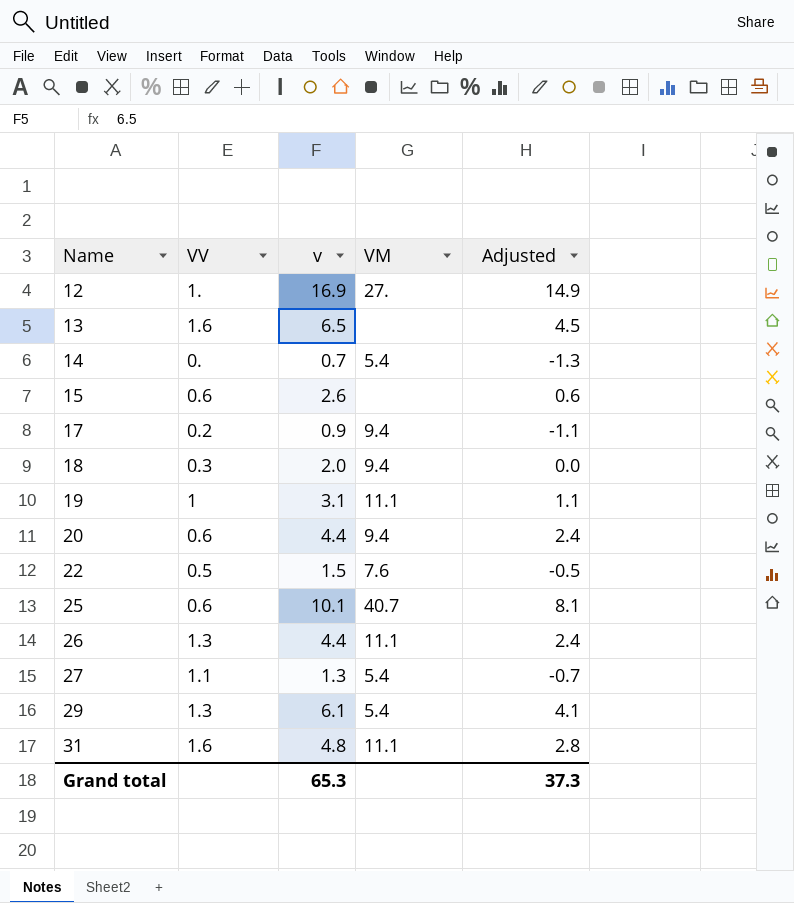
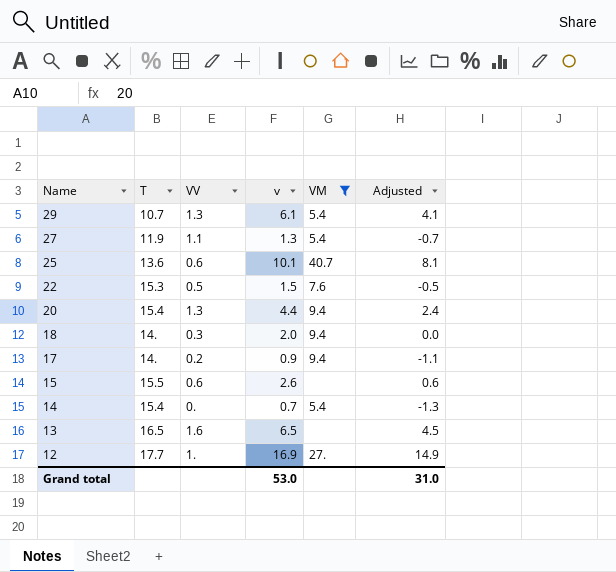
filter: none -> VM != 11.1
row order: Name ascending -> Name descending
column T | position: none -> 2
20 | VV: 0.6 -> 1.3
Grand total | v: 65.3 -> 53.0
Grand total | Adjusted: 37.3 -> 31.0

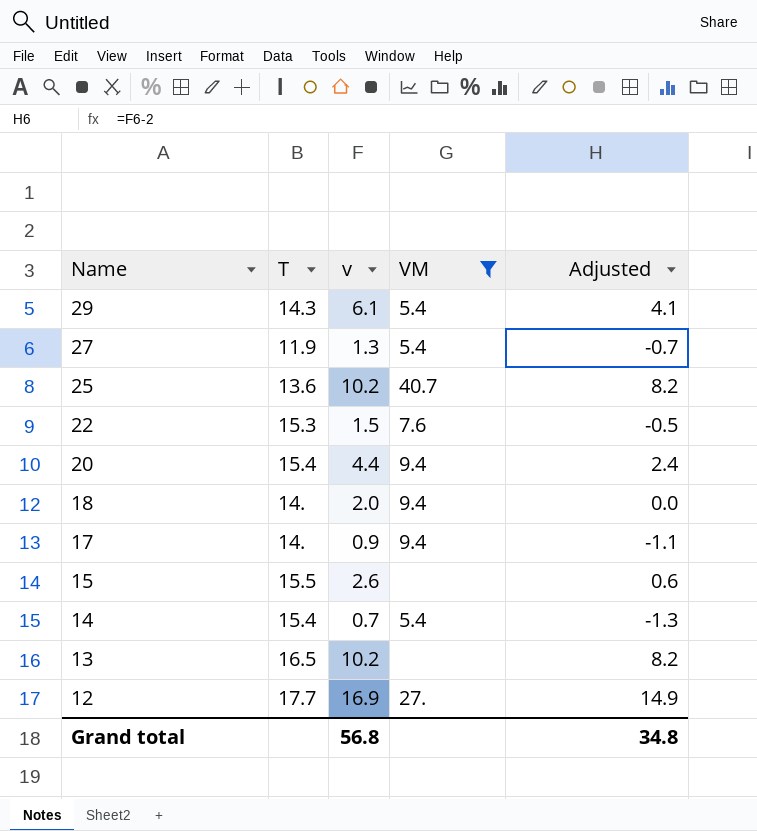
column VV | position: 3 -> none
29 | T: 10.7 -> 14.3
25 | v: 10.1 -> 10.2
25 | Adjusted: 8.1 -> 8.2
13 | v: 6.5 -> 10.2
13 | Adjusted: 4.5 -> 8.2
Grand total | v: 53.0 -> 56.8
Grand total | Adjusted: 31.0 -> 34.8

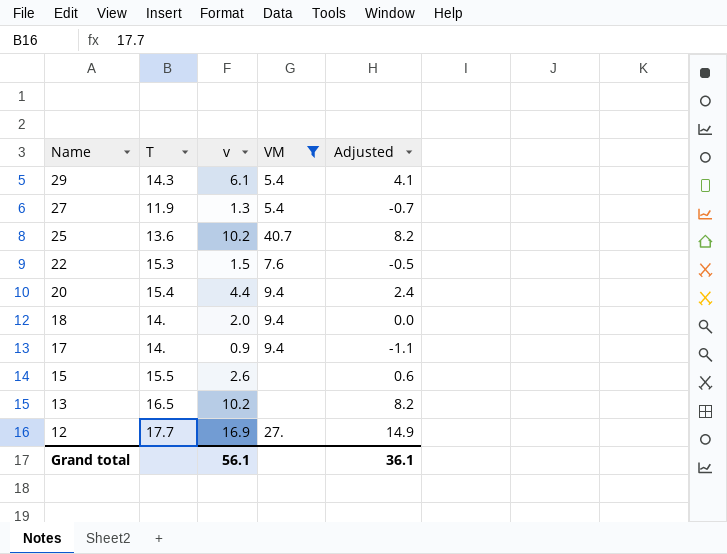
row 14: 15.4 | 0.7 | 5.4 | -1.3 -> none
Grand total | v: 56.8 -> 56.1
Grand total | Adjusted: 34.8 -> 36.1

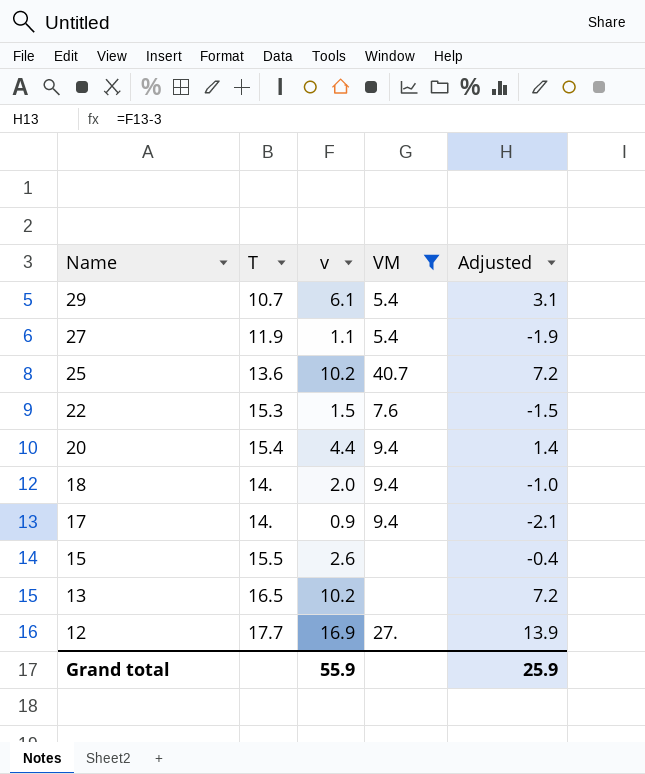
column Adjusted | formula: [v] - 2 -> [v] - 3
29 | T: 14.3 -> 10.7
27 | v: 1.3 -> 1.1
Grand total | v: 56.1 -> 55.9
Grand total | Adjusted: 36.1 -> 25.9

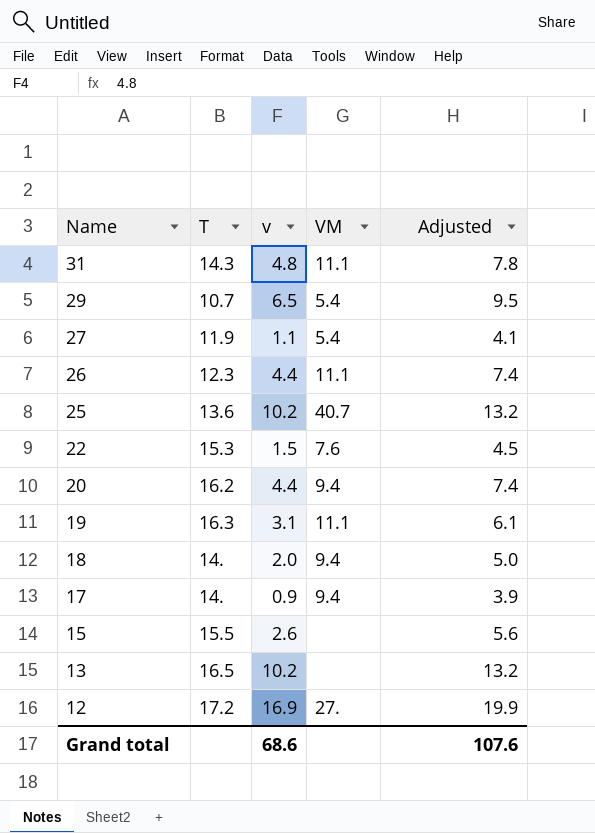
filter: VM != 11.1 -> none
column Adjusted | formula: [v] - 3 -> [v] + 3
29 | v: 6.1 -> 6.5
20 | T: 15.4 -> 16.2
12 | T: 17.7 -> 17.2
Grand total | v: 55.9 -> 68.6
Grand total | Adjusted: 25.9 -> 107.6

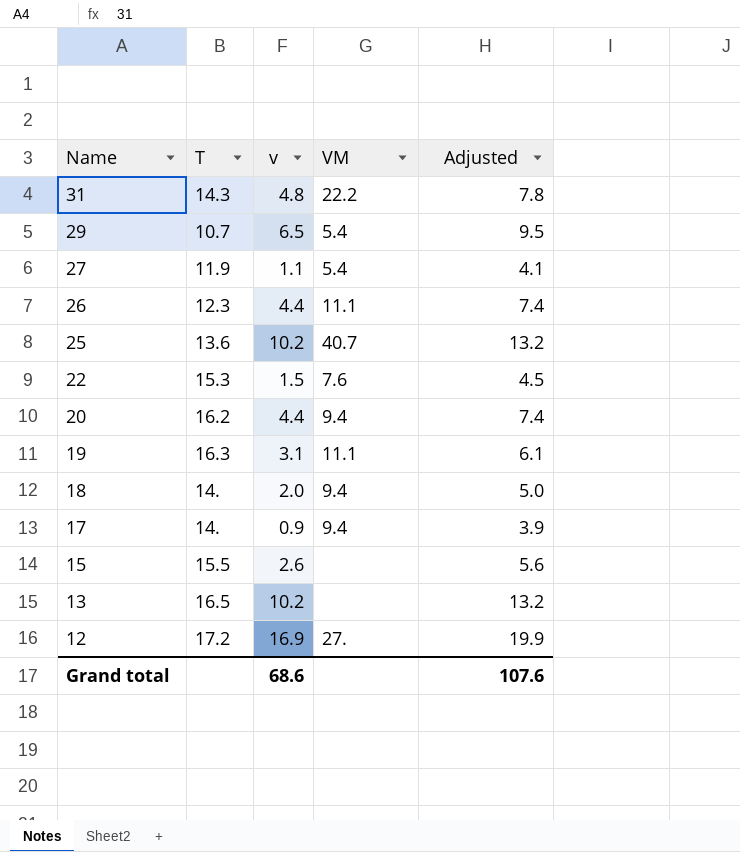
31 | VM: 11.1 -> 22.2

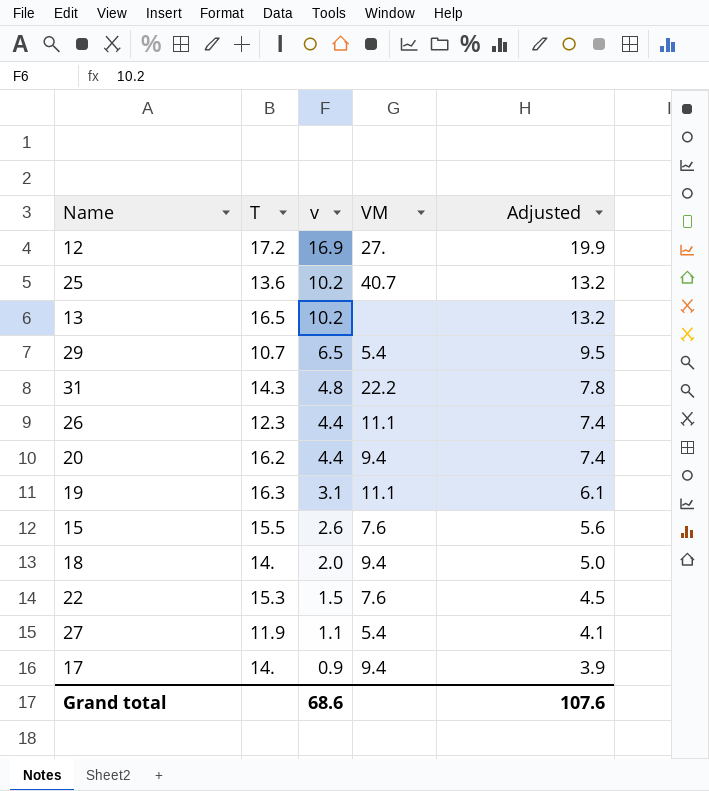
row order: Name descending -> v descending
15 | VM: none -> 7.6

